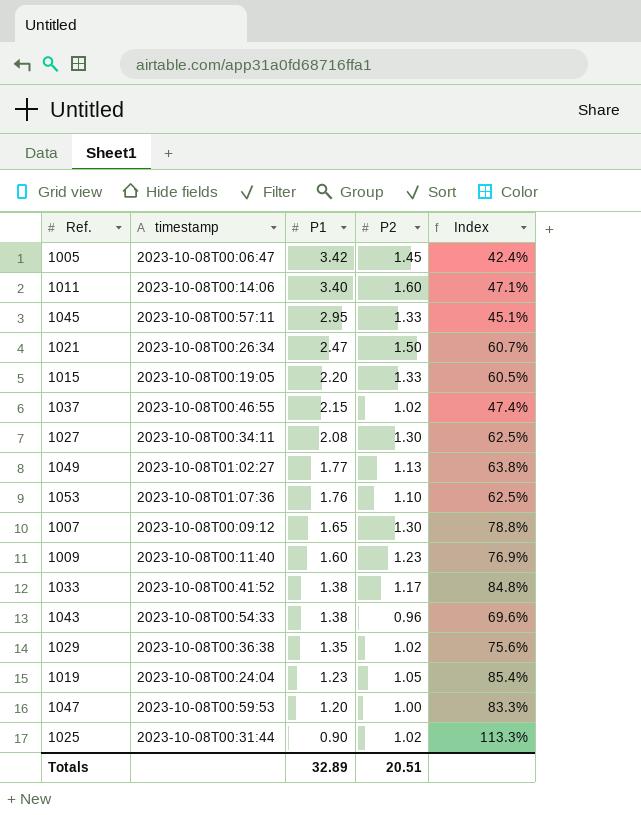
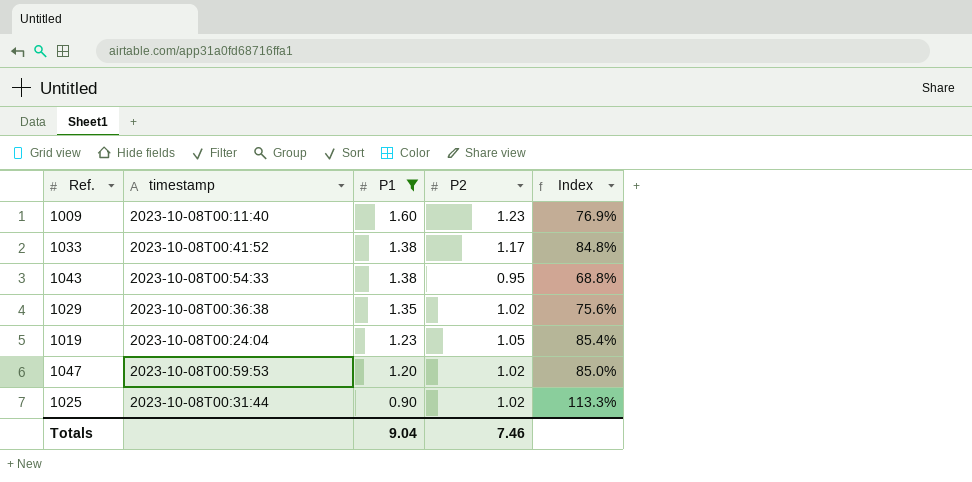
filter: none -> P1 <= 1.60
1043 | P2: 0.96 -> 0.95
1043 | Index: 69.6% -> 68.8%
1047 | P2: 1.00 -> 1.02
1047 | Index: 83.3% -> 85.0%
Totals | P1: 32.89 -> 9.04
Totals | P2: 20.51 -> 7.46

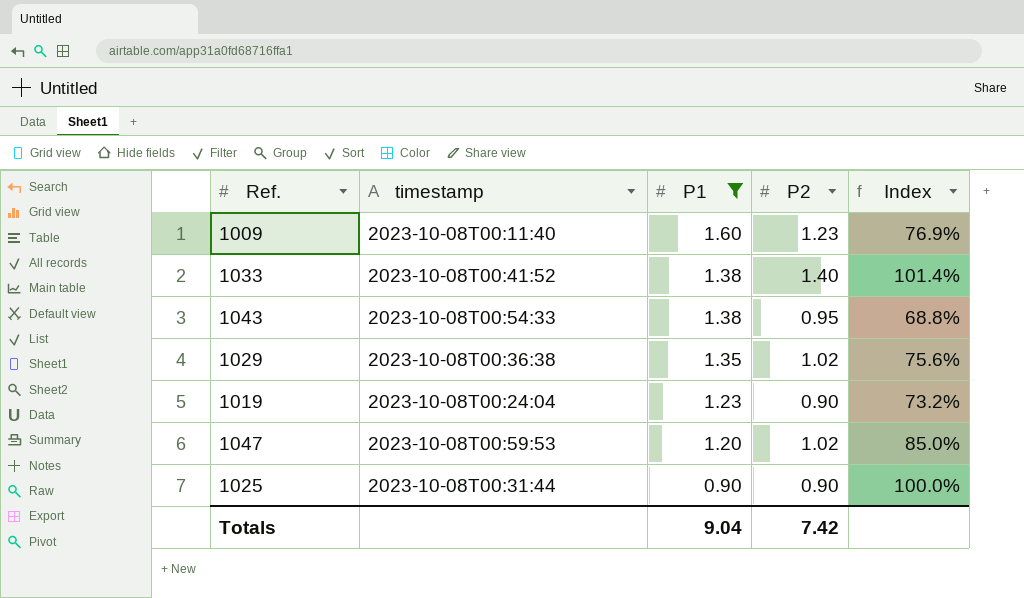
1033 | P2: 1.17 -> 1.40
1033 | Index: 84.8% -> 101.4%
1019 | P2: 1.05 -> 0.90
1019 | Index: 85.4% -> 73.2%
1025 | P2: 1.02 -> 0.90
1025 | Index: 113.3% -> 100.0%
Totals | P2: 7.46 -> 7.42

